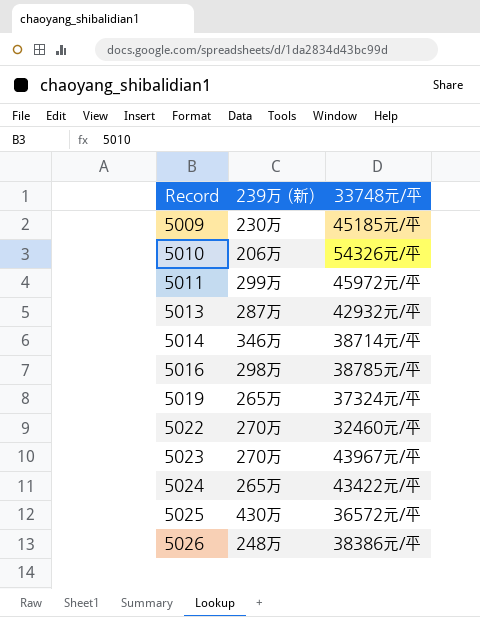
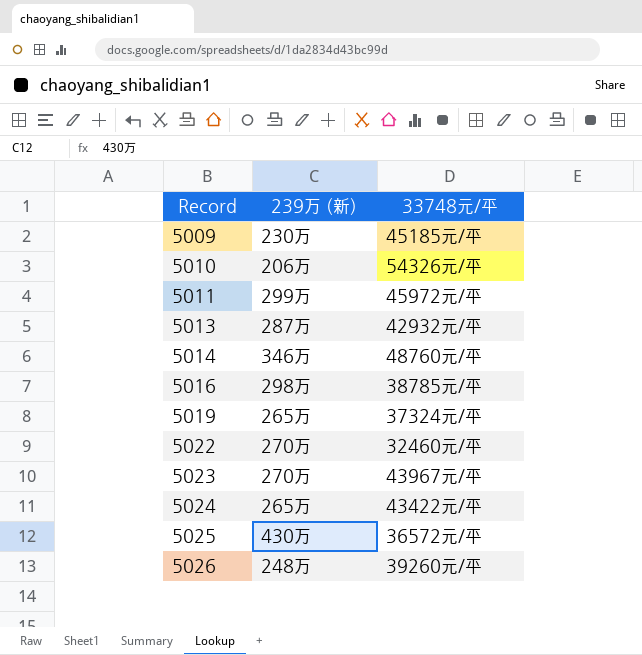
5014 | 33748元/平: 38714元/平 -> 48760元/平
5026 | 33748元/平: 38386元/平 -> 39260元/平

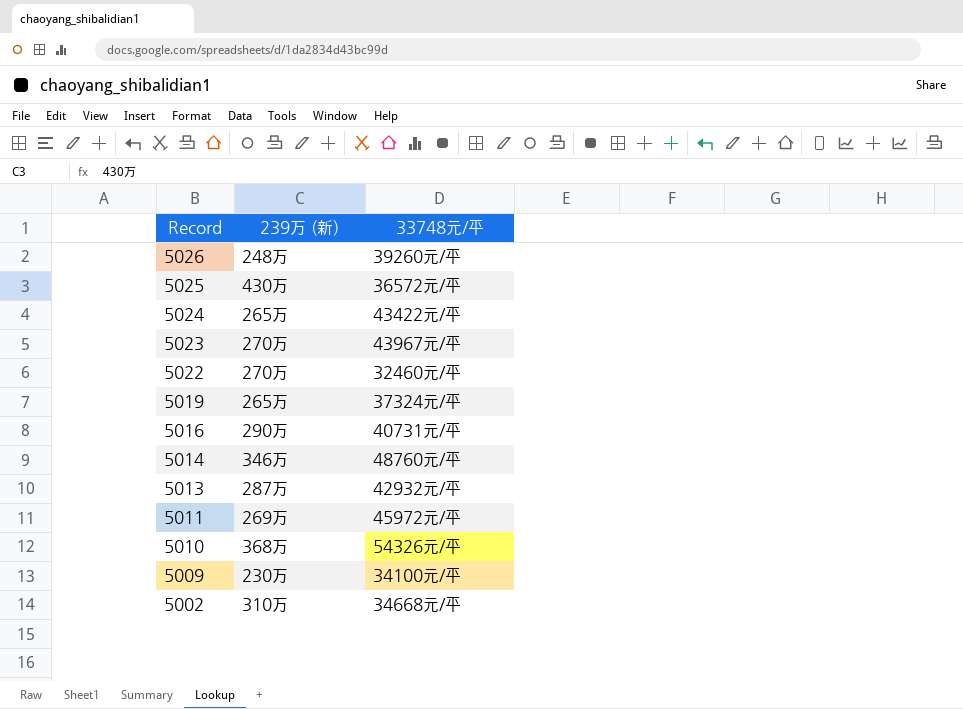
row order: Record ascending -> Record descending
5016 | 239万 (新): 298万 -> 290万
5016 | 33748元/平: 38785元/平 -> 40731元/平
5011 | 239万 (新): 299万 -> 269万
5010 | 239万 (新): 206万 -> 368万
5009 | 33748元/平: 45185元/平 -> 34100元/平
row 5002: none -> 310万 | 34668元/平

